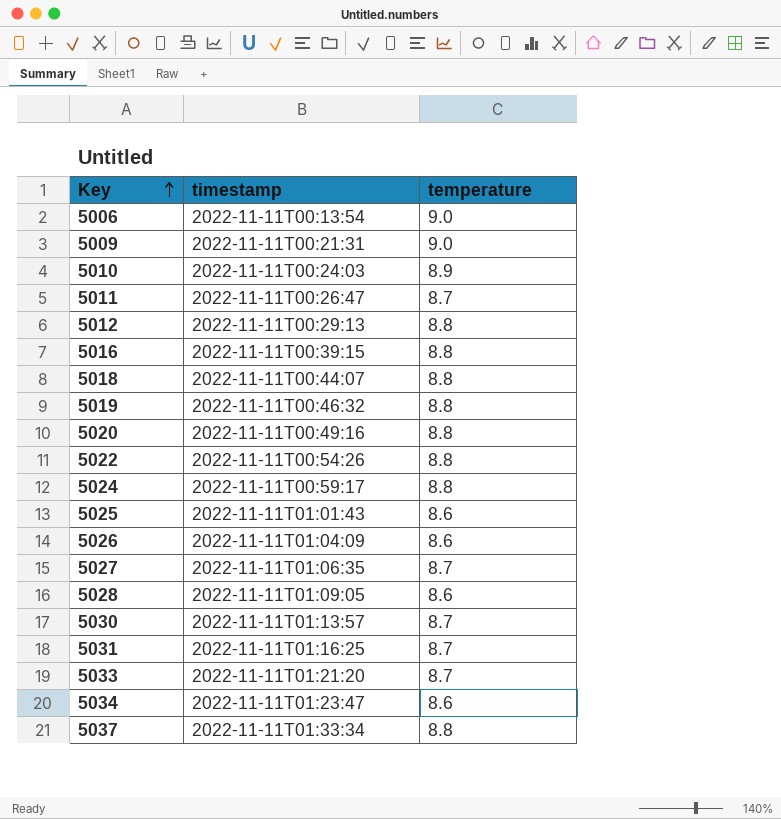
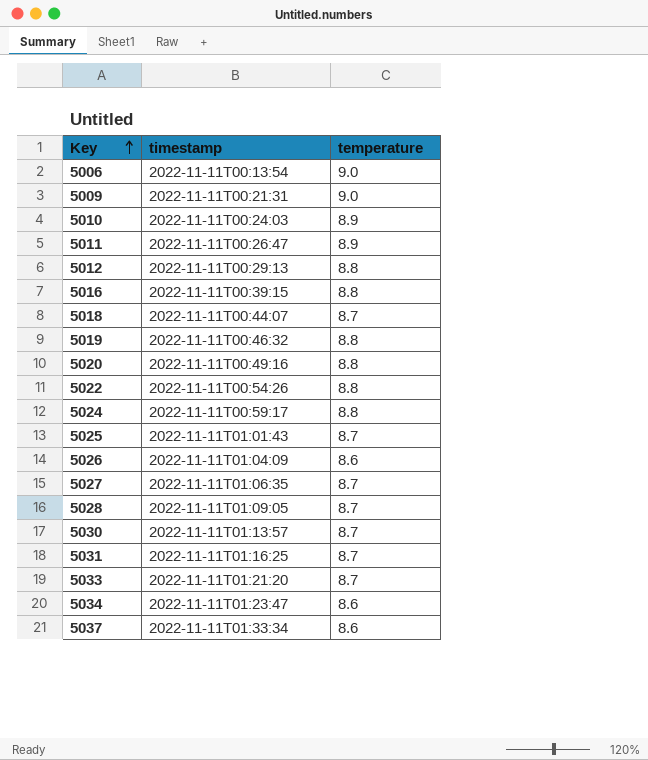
5011 | temperature: 8.7 -> 8.9
5018 | temperature: 8.8 -> 8.7
5025 | temperature: 8.6 -> 8.7
5028 | temperature: 8.6 -> 8.7
5037 | temperature: 8.8 -> 8.6

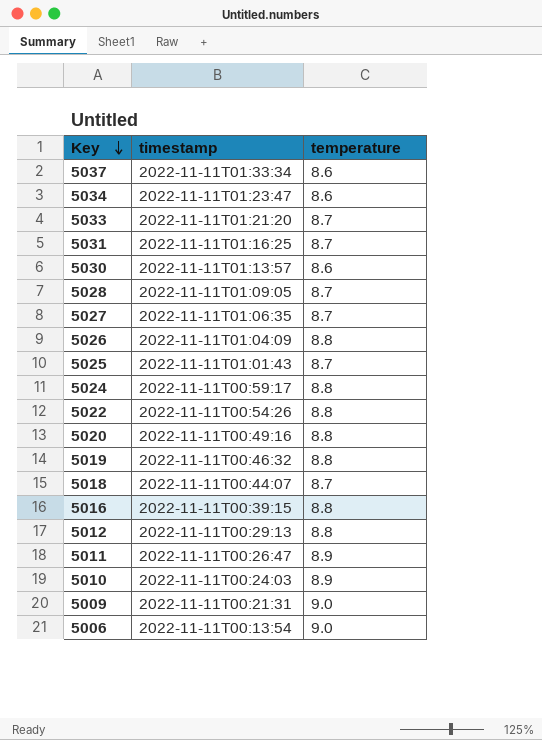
row order: Key ascending -> Key descending
5030 | temperature: 8.7 -> 8.6
5026 | temperature: 8.6 -> 8.8

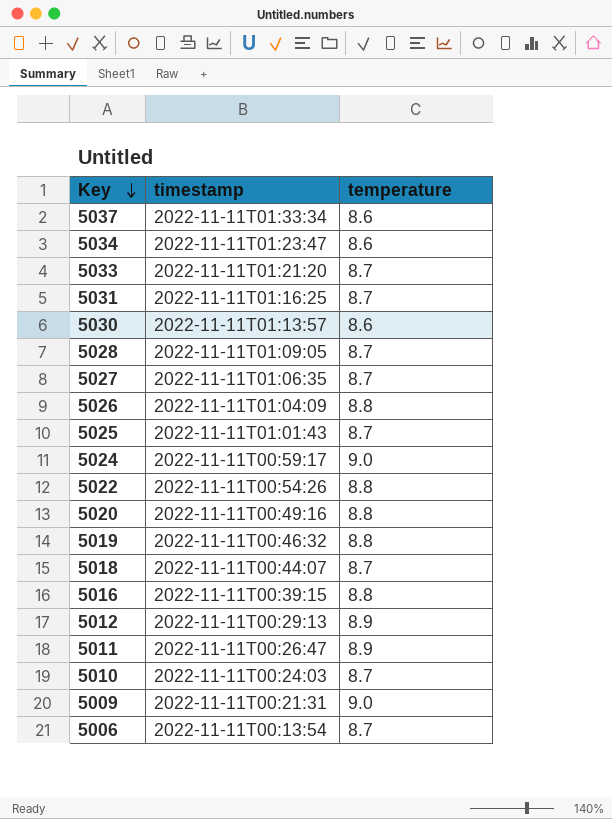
5024 | temperature: 8.8 -> 9.0
5012 | temperature: 8.8 -> 8.9
5010 | temperature: 8.9 -> 8.7
5006 | temperature: 9.0 -> 8.7

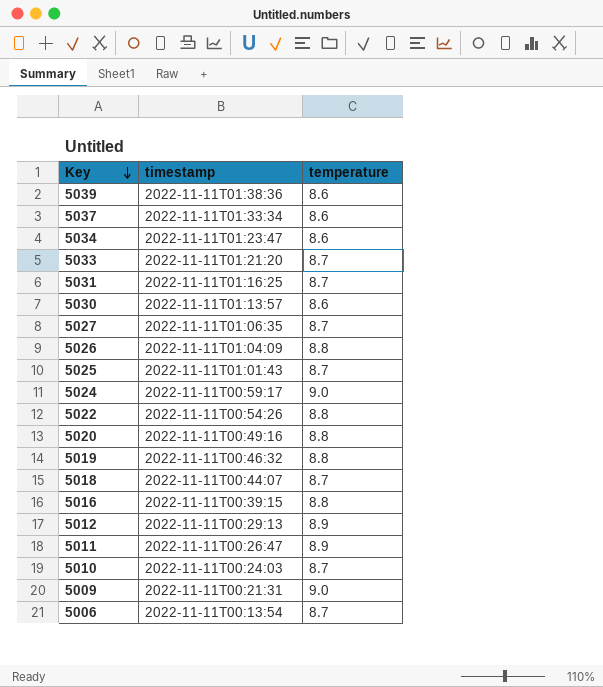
row 5028: 2022-11-11T01:09:05 | 8.7 -> none
row 5039: none -> 2022-11-11T01:38:36 | 8.6

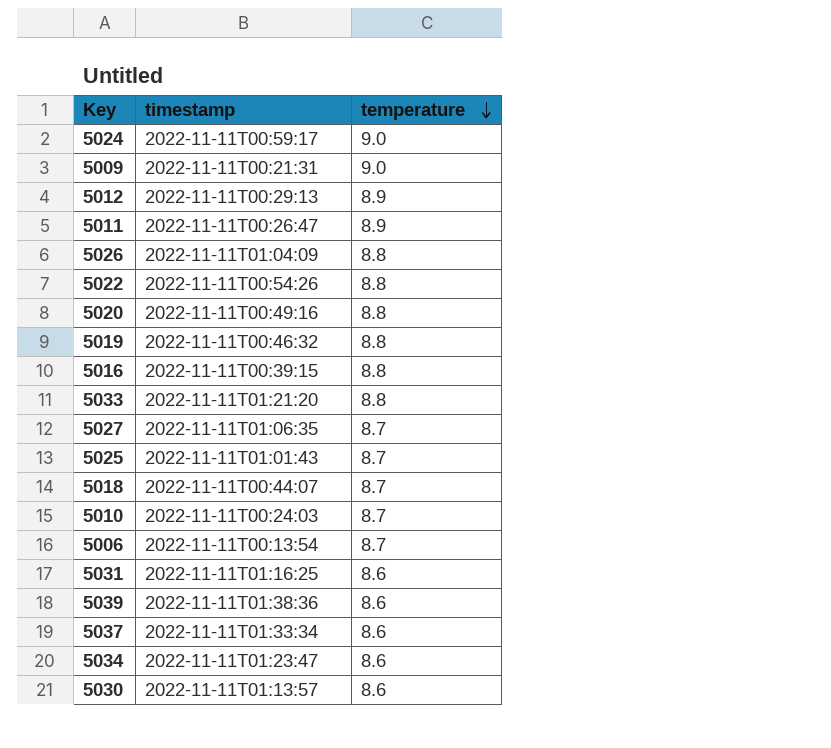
row order: Key descending -> temperature descending
5033 | temperature: 8.7 -> 8.8
5031 | temperature: 8.7 -> 8.6

